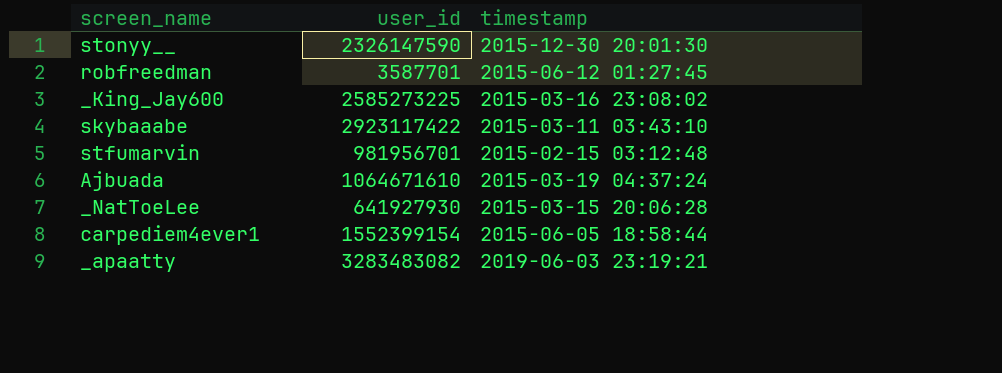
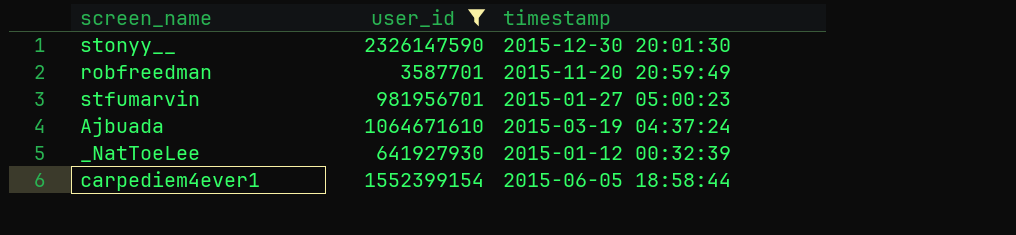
filter: none -> user_id <= 2326147590
robfreedman | timestamp: 2015-06-12 01:27:45 -> 2015-11-20 20:59:49
stfumarvin | timestamp: 2015-02-15 03:12:48 -> 2015-01-27 05:00:23
_NatToeLee | timestamp: 2015-03-15 20:06:28 -> 2015-01-12 00:32:39

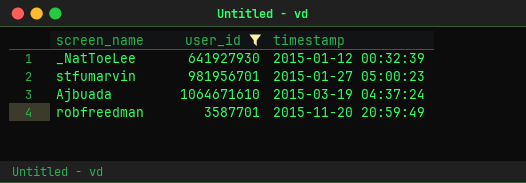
row order: none -> timestamp ascending
row stonyy__: 2326147590 | 2015-12-30 20:01:30 -> none
row carpediem4ever1: 1552399154 | 2015-06-05 18:58:44 -> none

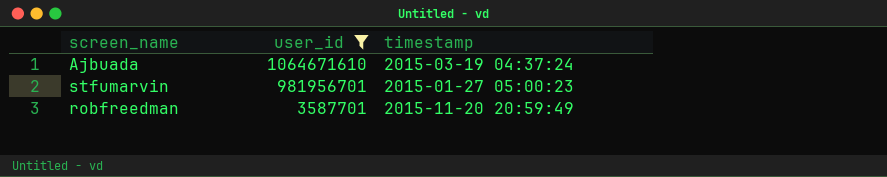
row order: timestamp ascending -> user_id descending
row _NatToeLee: 641927930 | 2015-01-12 00:32:39 -> none

